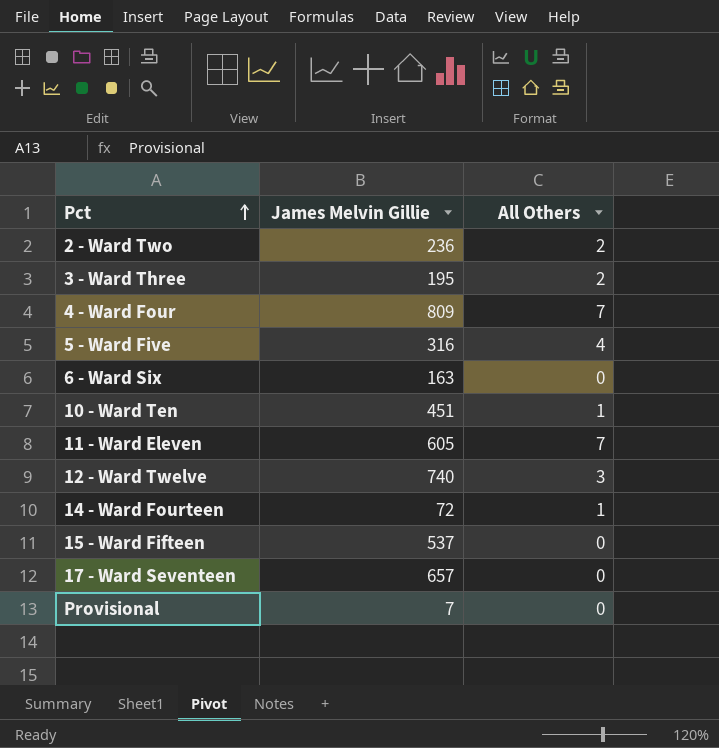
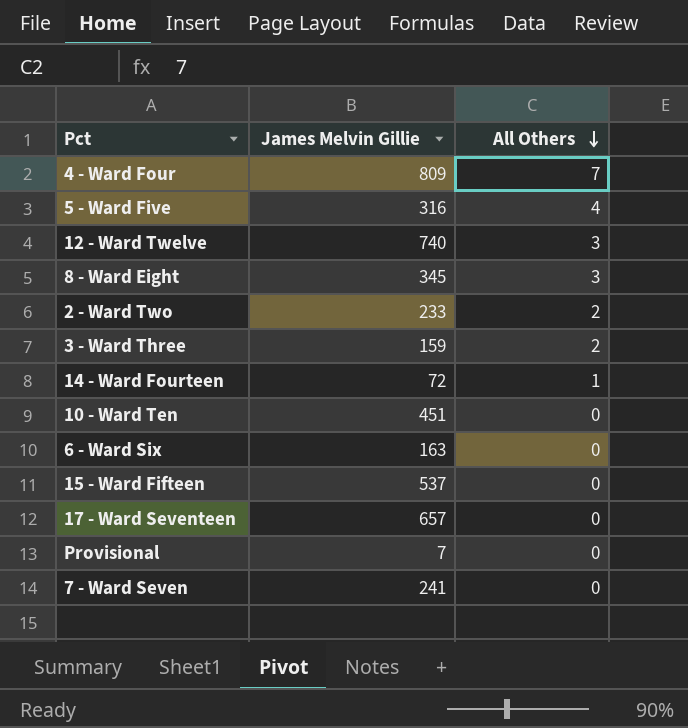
row order: Pct ascending -> All Others descending
row 11 - Ward Eleven: 605 | 7 -> none
row 8 - Ward Eight: none -> 345 | 3
2 - Ward Two | James Melvin Gillie: 236 -> 233
3 - Ward Three | James Melvin Gillie: 195 -> 159
10 - Ward Ten | All Others: 1 -> 0
row 7 - Ward Seven: none -> 241 | 0

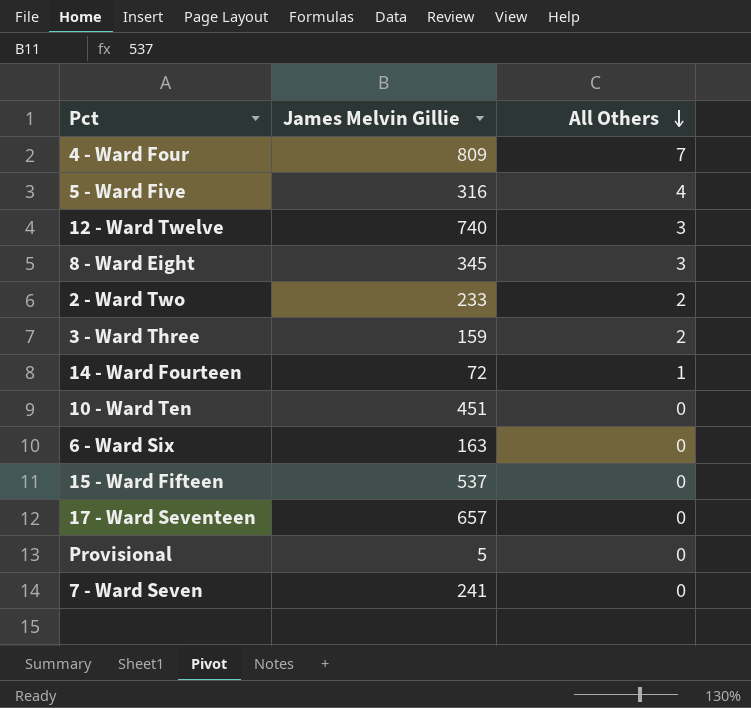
Provisional | James Melvin Gillie: 7 -> 5

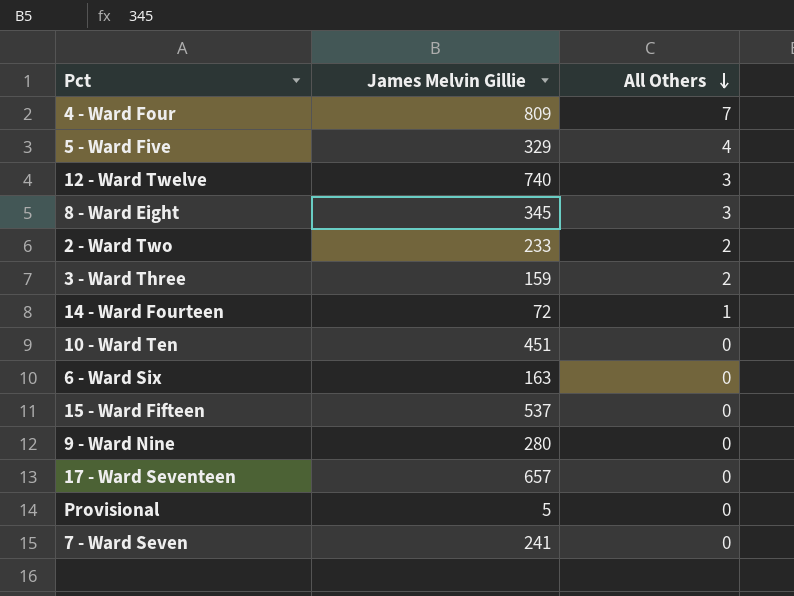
5 - Ward Five | James Melvin Gillie: 316 -> 329
row 9 - Ward Nine: none -> 280 | 0

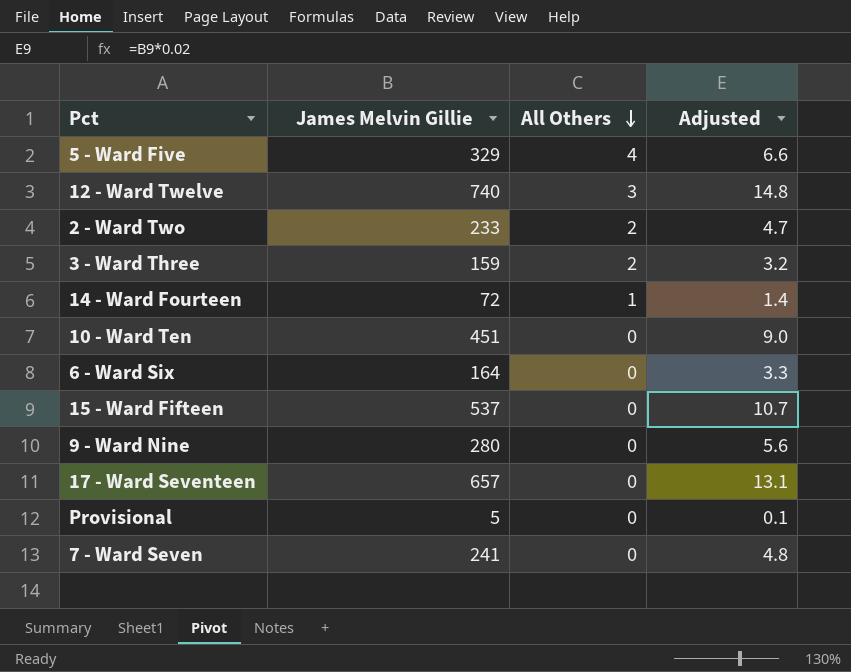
column Adjusted | formula: none -> [James Melvin Gillie] * 0.02
row 4 - Ward Four: 809 | 7 -> none
row 8 - Ward Eight: 345 | 3 -> none
6 - Ward Six | James Melvin Gillie: 163 -> 164

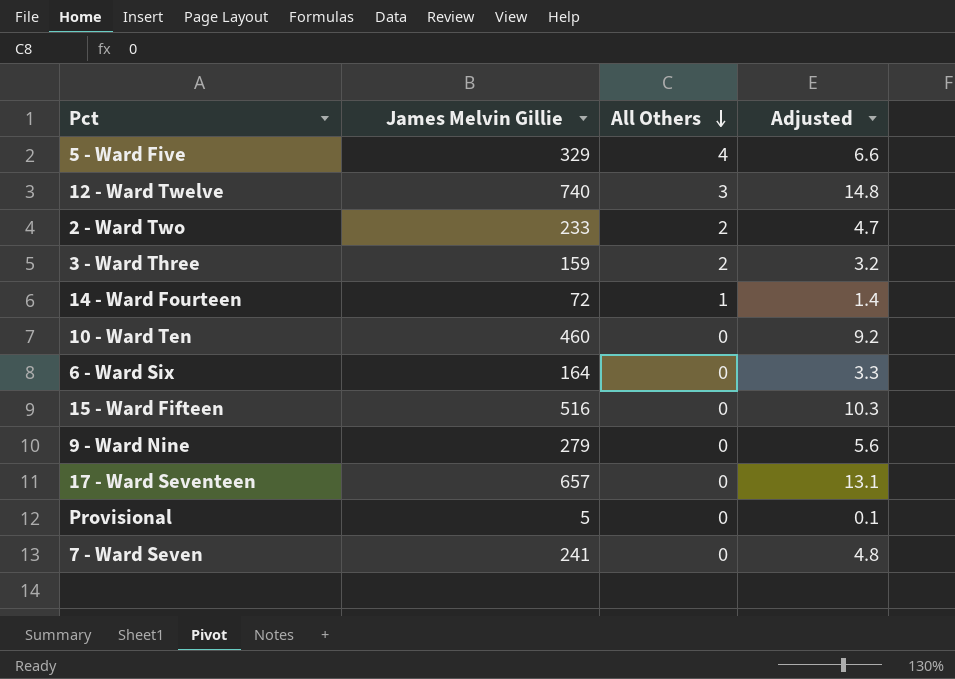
10 - Ward Ten | James Melvin Gillie: 451 -> 460
10 - Ward Ten | Adjusted: 9.0 -> 9.2
15 - Ward Fifteen | James Melvin Gillie: 537 -> 516
15 - Ward Fifteen | Adjusted: 10.7 -> 10.3
9 - Ward Nine | James Melvin Gillie: 280 -> 279

